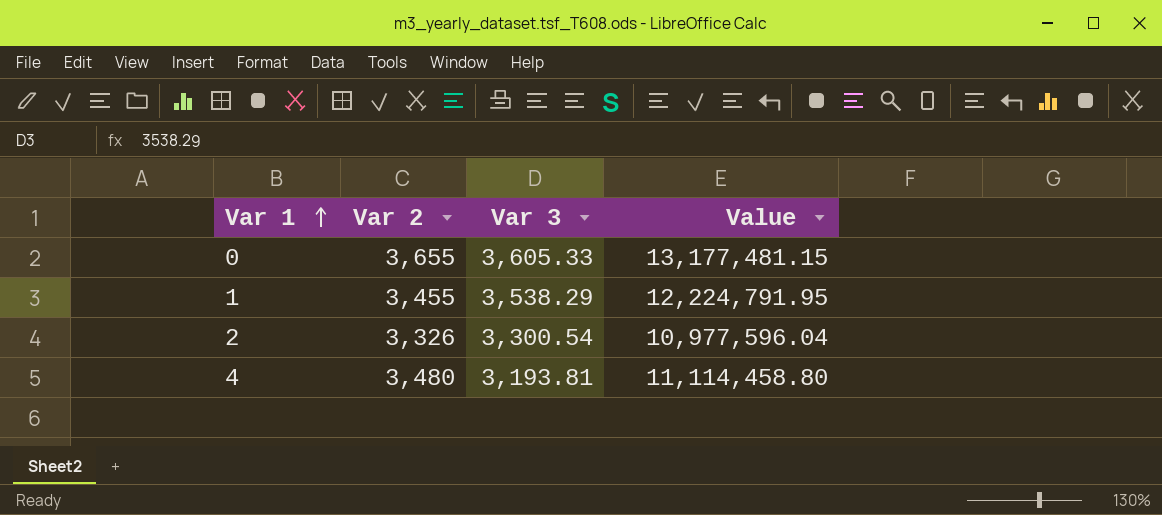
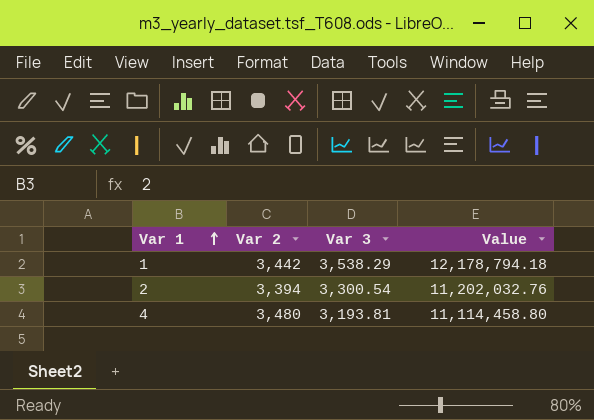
row 0: 3,655 | 3,605.33 | 13,177,481.15 -> none
1 | Var 2: 3,455 -> 3,442
1 | Value: 12,224,791.95 -> 12,178,794.18
2 | Var 2: 3,326 -> 3,394
2 | Value: 10,977,596.04 -> 11,202,032.76

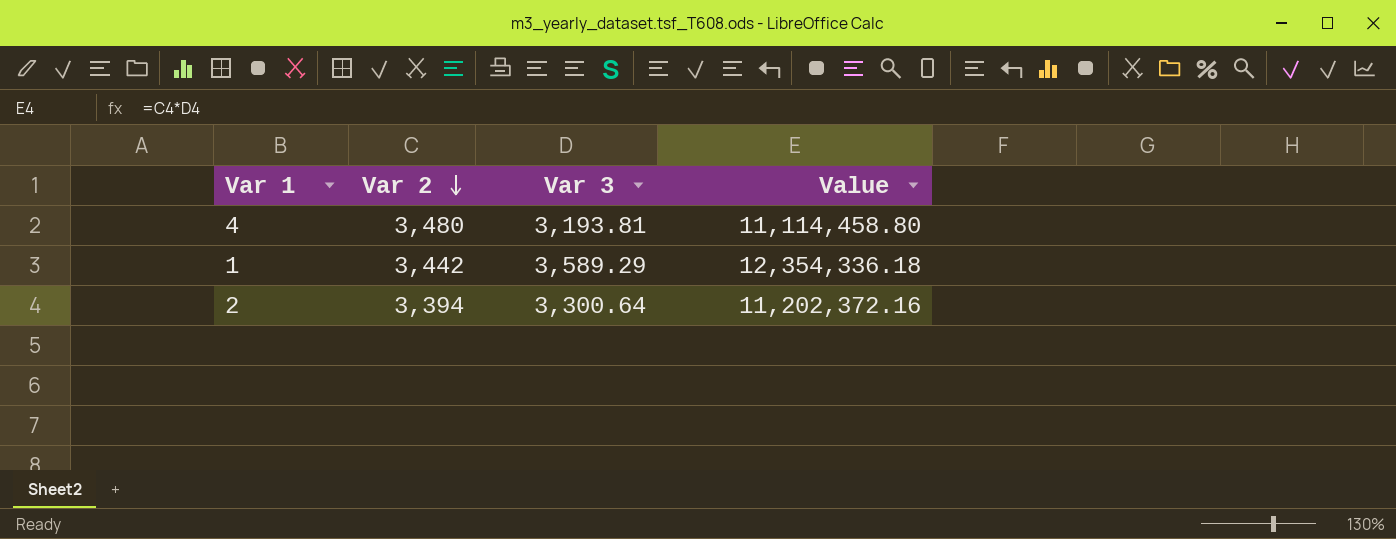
row order: Var 1 ascending -> Var 2 descending
1 | Var 3: 3,538.29 -> 3,589.29
1 | Value: 12,178,794.18 -> 12,354,336.18
2 | Var 3: 3,300.54 -> 3,300.64
2 | Value: 11,202,032.76 -> 11,202,372.16

